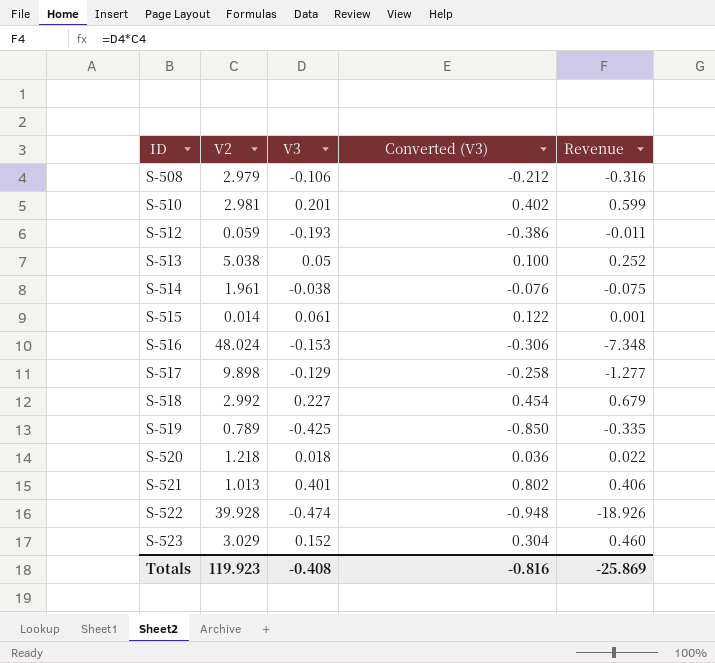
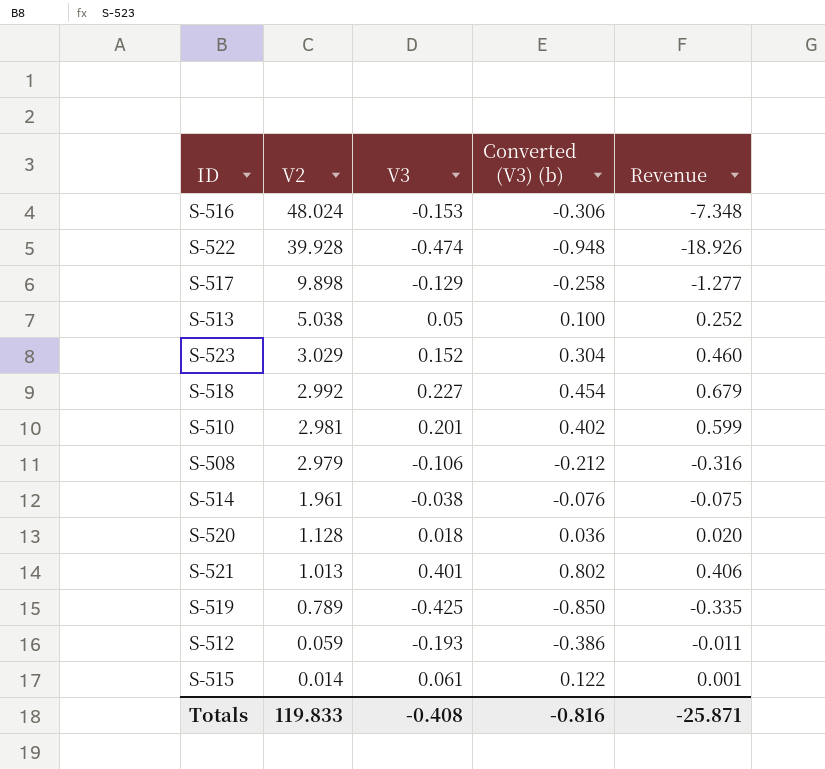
row order: ID ascending -> V2 descending
column name: Converted (V3) -> Converted (V3) (b)
S-520 | V2: 1.218 -> 1.128
S-520 | Revenue: 0.022 -> 0.020
Totals | V2: 119.923 -> 119.833
Totals | Revenue: -25.869 -> -25.871

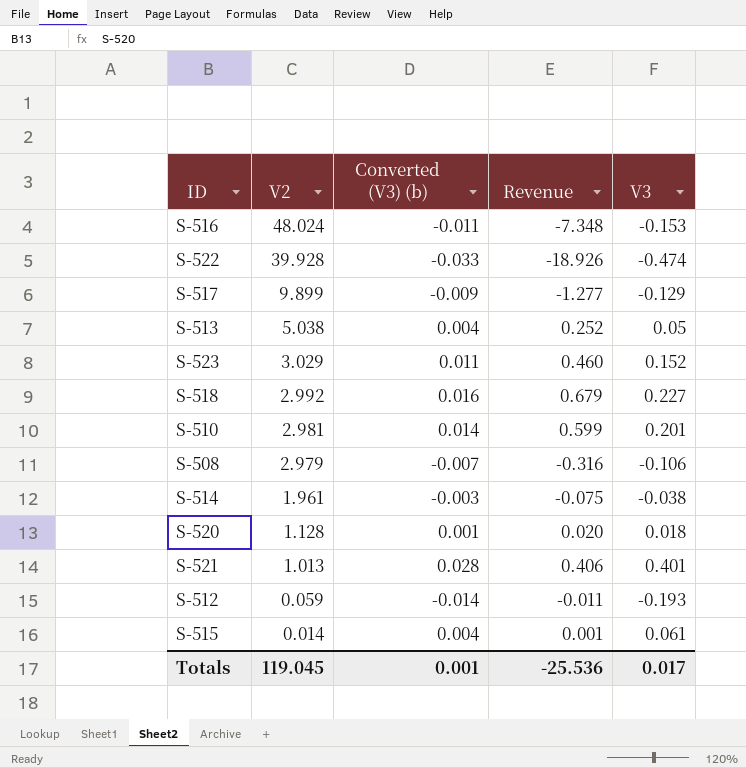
column Converted (V3) (b) | formula: [V3] * 2 -> [V3] * 0.07
column V3 | position: 3 -> 5
row S-519: 0.789 | -0.425 | -0.850 | -0.335 -> none
S-517 | V2: 9.898 -> 9.899
Totals | V2: 119.833 -> 119.045
Totals | Converted (V3) (b): -0.816 -> 0.001
Totals | Revenue: -25.871 -> -25.536
Totals | V3: -0.408 -> 0.017

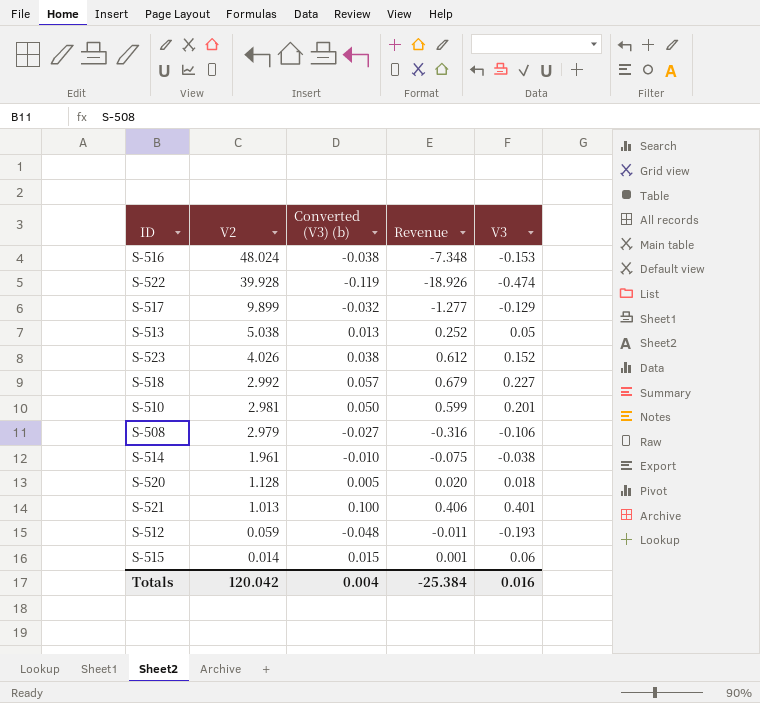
column Converted (V3) (b) | formula: [V3] * 0.07 -> [V3] * 0.25
S-523 | V2: 3.029 -> 4.026
S-523 | Revenue: 0.460 -> 0.612
S-515 | V3: 0.061 -> 0.06
Totals | V2: 119.045 -> 120.042
Totals | Converted (V3) (b): 0.001 -> 0.004
Totals | Revenue: -25.536 -> -25.384
Totals | V3: 0.017 -> 0.016

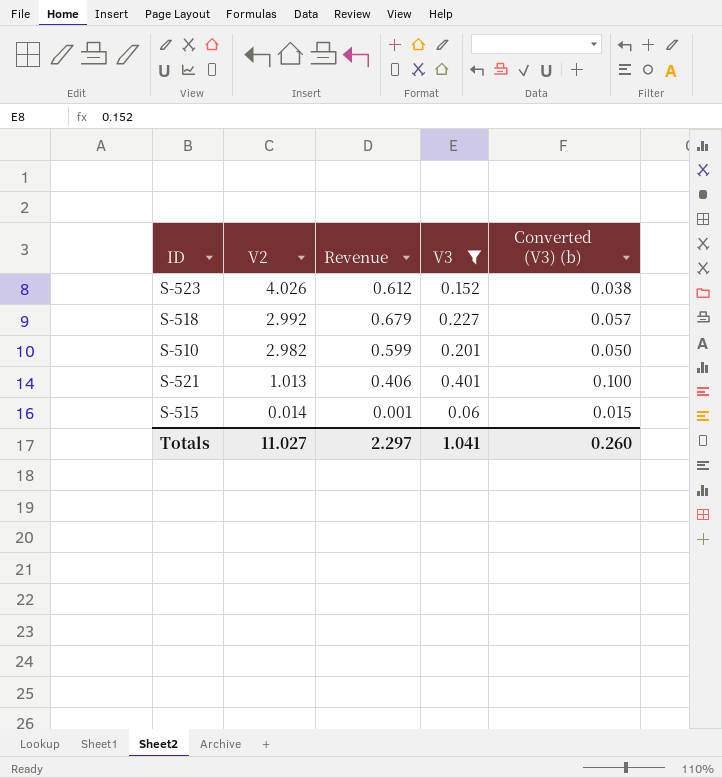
filter: none -> V3 >= 0.06
column Converted (V3) (b) | position: 3 -> 5
S-510 | V2: 2.981 -> 2.982
Totals | V2: 120.042 -> 11.027
Totals | Revenue: -25.384 -> 2.297
Totals | V3: 0.016 -> 1.041
Totals | Converted (V3) (b): 0.004 -> 0.260

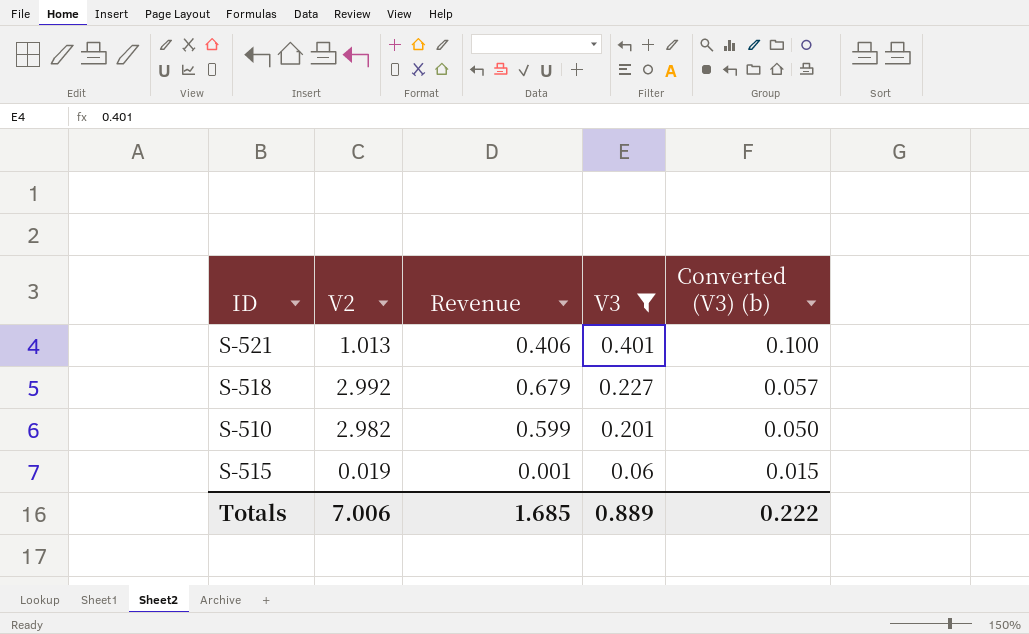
row order: V2 descending -> V3 descending
row S-523: 4.026 | 0.612 | 0.152 | 0.038 -> none
S-515 | V2: 0.014 -> 0.019
Totals | V2: 11.027 -> 7.006
Totals | Revenue: 2.297 -> 1.685
Totals | V3: 1.041 -> 0.889
Totals | Converted (V3) (b): 0.260 -> 0.222

